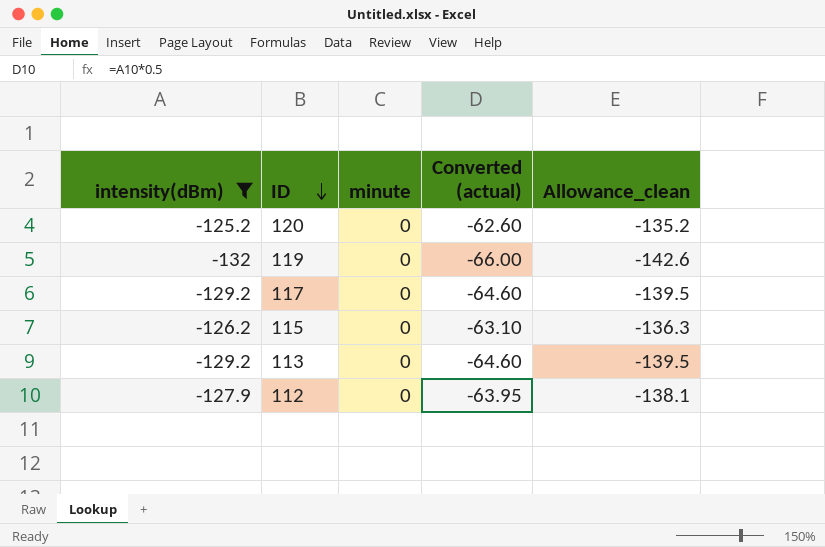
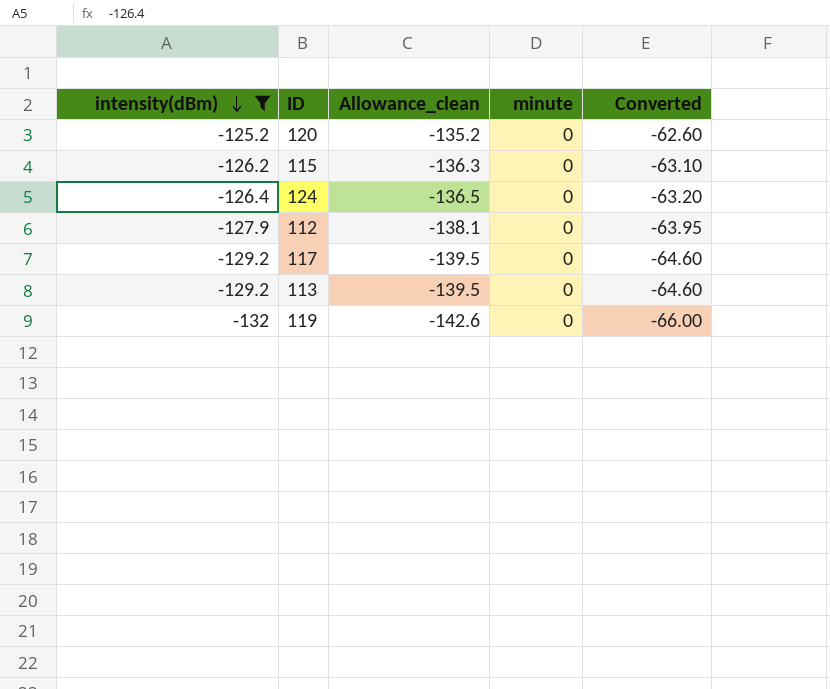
row order: ID descending -> intensity(dBm) descending
column Allowance_clean | position: 5 -> 3
column name: Converted (actual) -> Converted
row 124: none -> -126.4 | -136.5 | 0 | -63.20

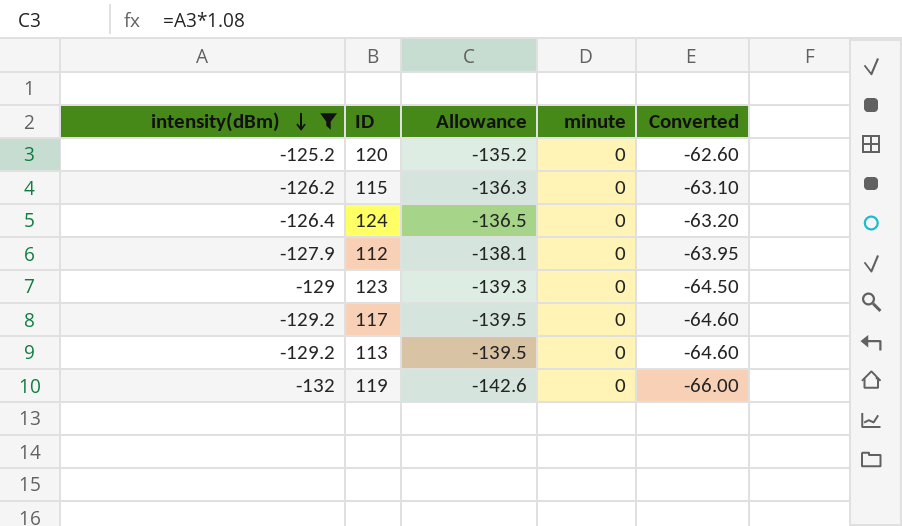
column name: Allowance_clean -> Allowance
row 123: none -> -129 | -139.3 | 0 | -64.50

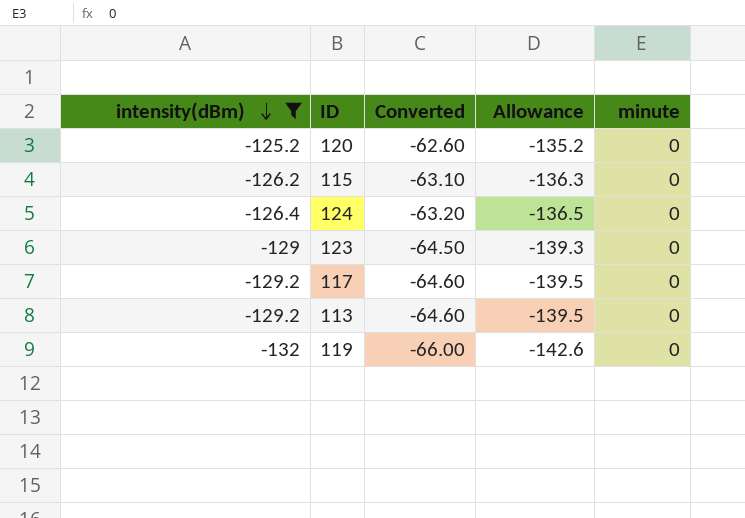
column Converted | position: 5 -> 3
row 112: -127.9 | -138.1 | 0 | -63.95 -> none

